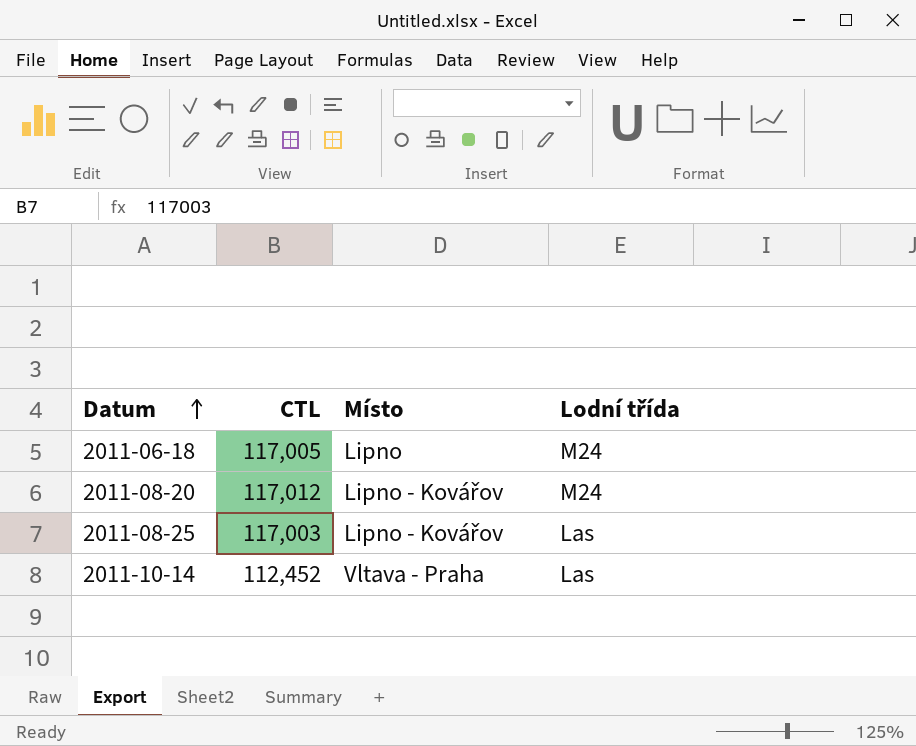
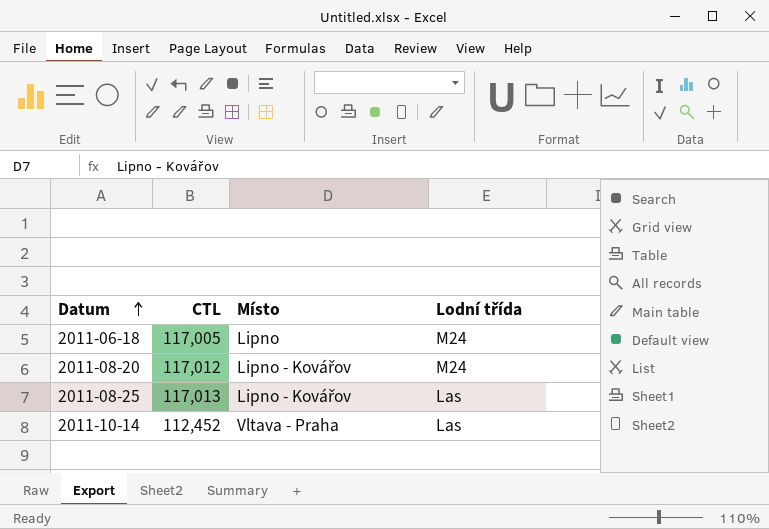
2011-08-25 | CTL: 117,003 -> 117,013

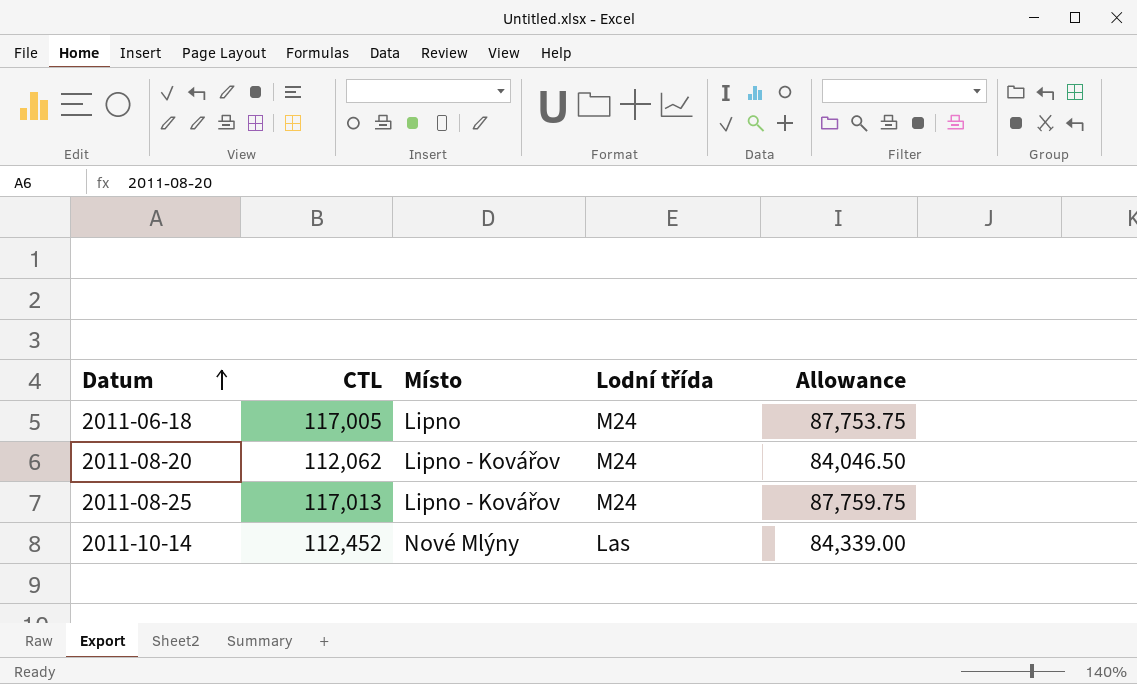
column Allowance | formula: none -> [CTL] * 0.75
2011-08-20 | CTL: 117,012 -> 112,062
2011-08-25 | Lodní třída: Las -> M24
2011-10-14 | Místo: Vltava - Praha -> Nové Mlýny

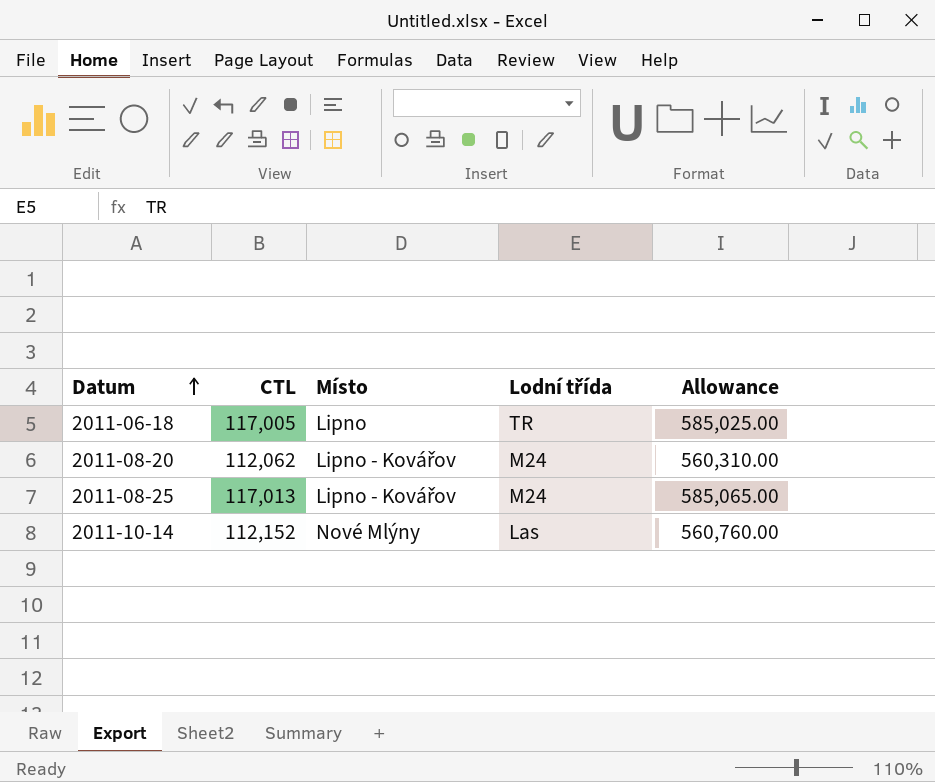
column Allowance | formula: [CTL] * 0.75 -> [CTL] * 5
2011-06-18 | Lodní třída: M24 -> TR
2011-10-14 | CTL: 112,452 -> 112,152

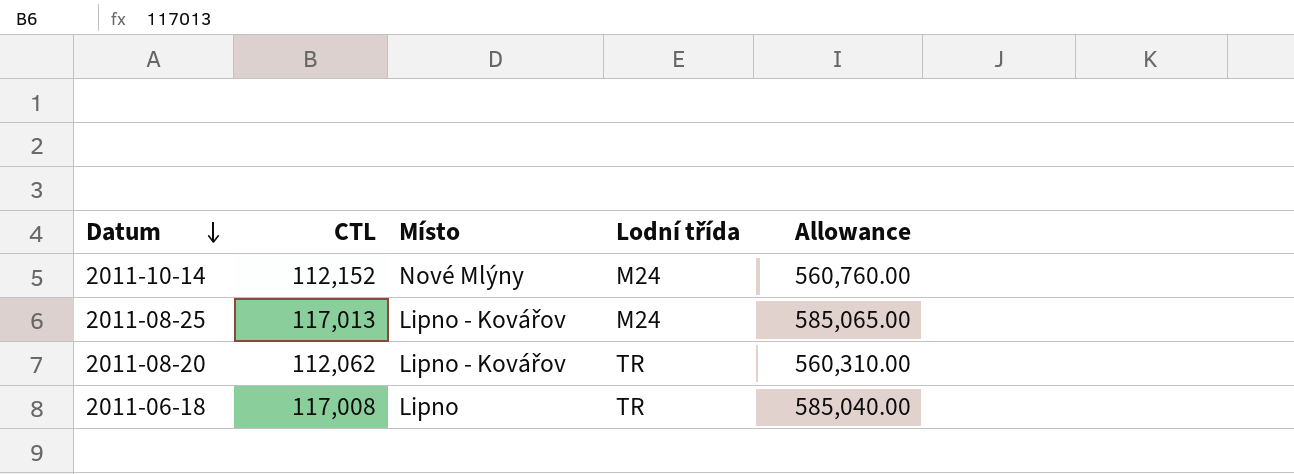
row order: Datum ascending -> Datum descending
2011-10-14 | Lodní třída: Las -> M24
2011-08-20 | Lodní třída: M24 -> TR
2011-06-18 | CTL: 117,005 -> 117,008
2011-06-18 | Allowance: 585,025.00 -> 585,040.00

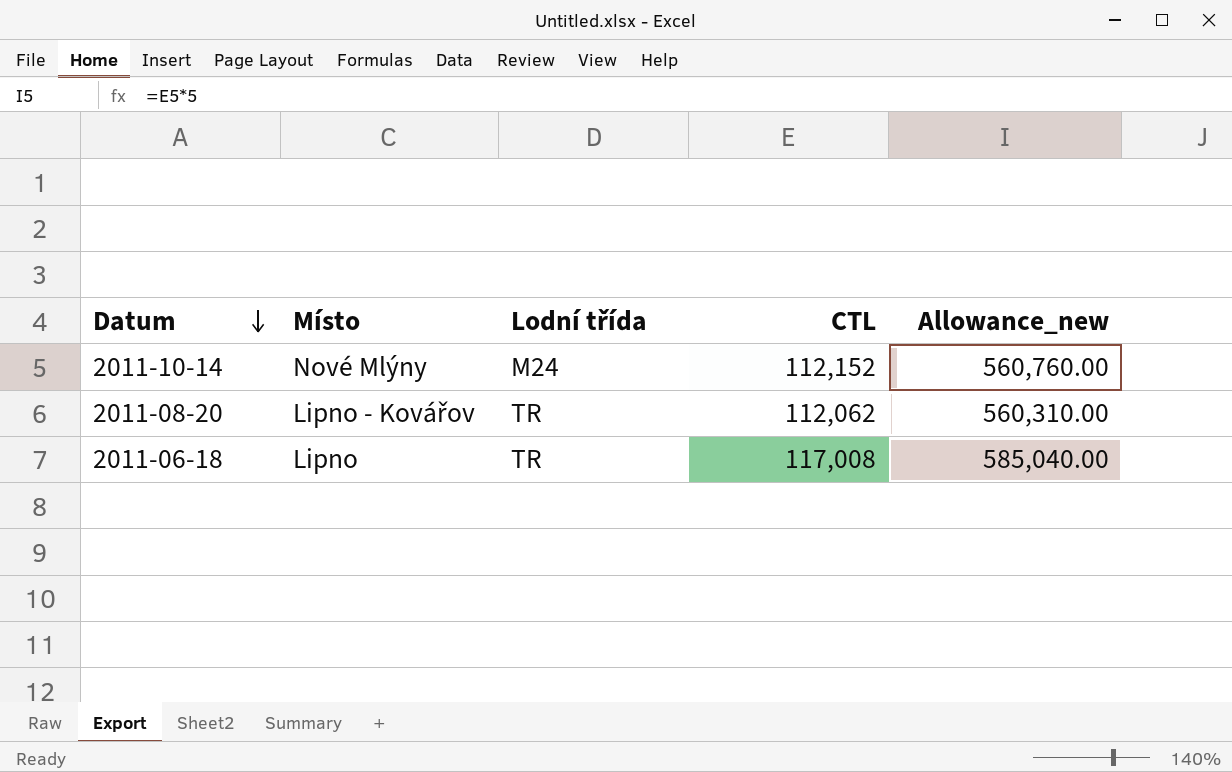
column CTL | position: 2 -> 4
column name: Allowance -> Allowance_new
row 2011-08-25: 117,013 | Lipno - Kovářov | M24 | 585,065.00 -> none

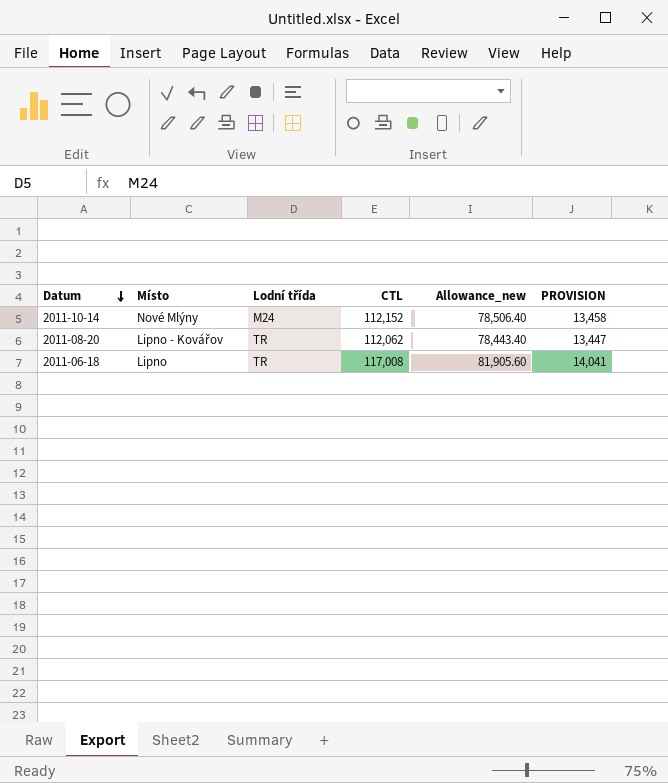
column Allowance_new | formula: [CTL] * 5 -> [CTL] * 0.7
column PROVISION | formula: none -> [CTL] * 0.12

